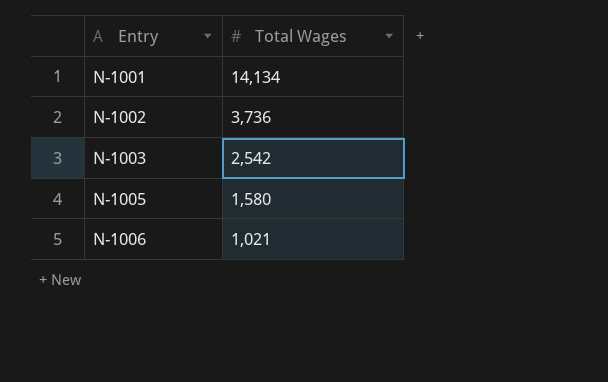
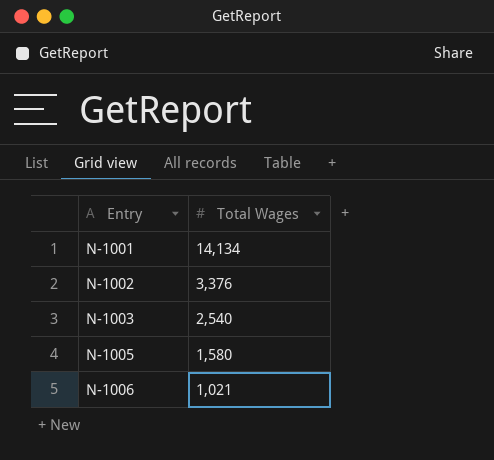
N-1002 | Total Wages: 3,736 -> 3,376
N-1003 | Total Wages: 2,542 -> 2,540

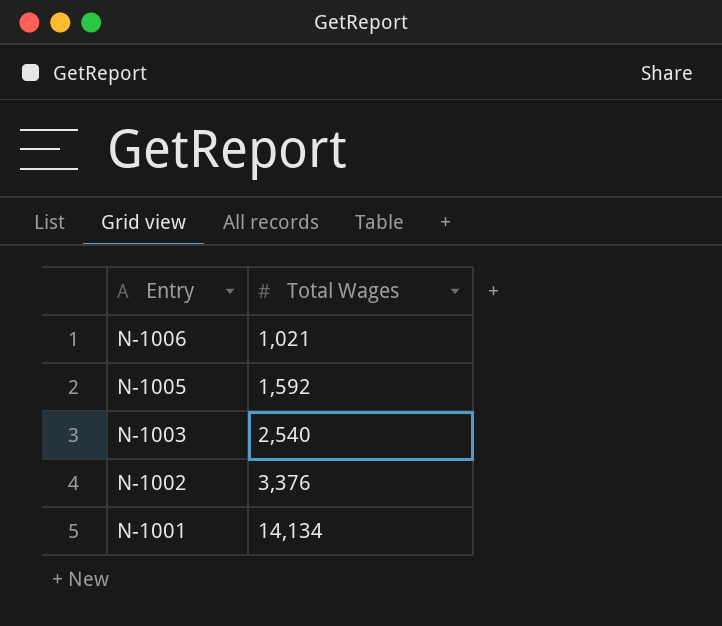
row order: Entry ascending -> Entry descending
N-1005 | Total Wages: 1,580 -> 1,592

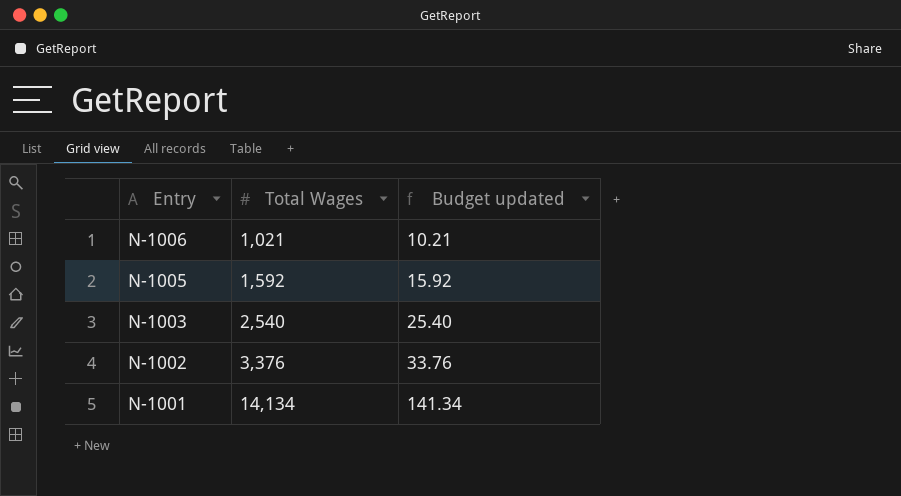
column Budget updated | formula: none -> [Total Wages] * 0.01

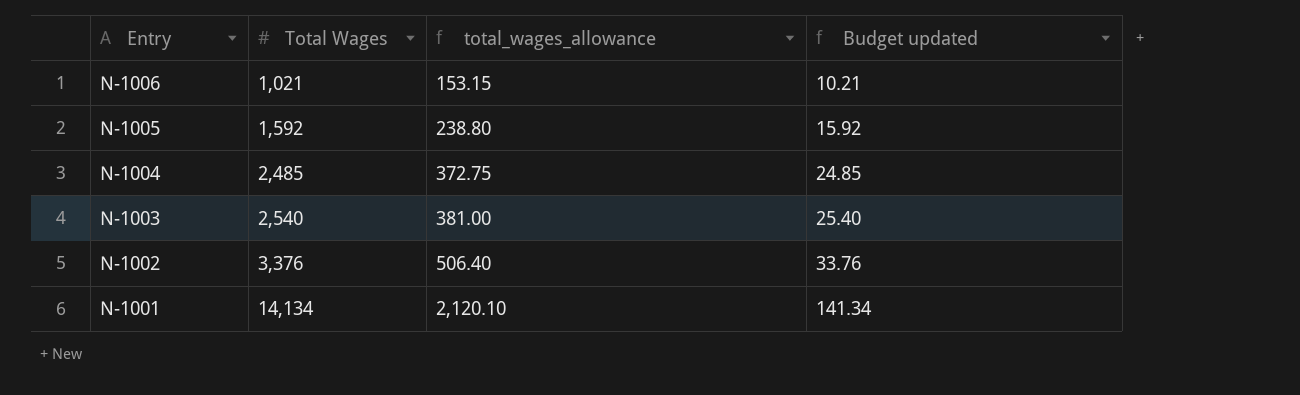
column total_wages_allowance | formula: none -> [Total Wages] * 0.15
row N-1004: none -> 2,485 | 372.75 | 24.85

